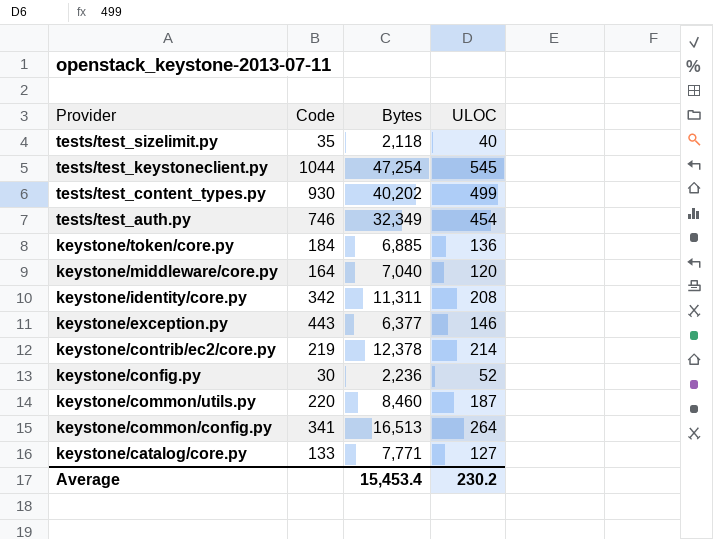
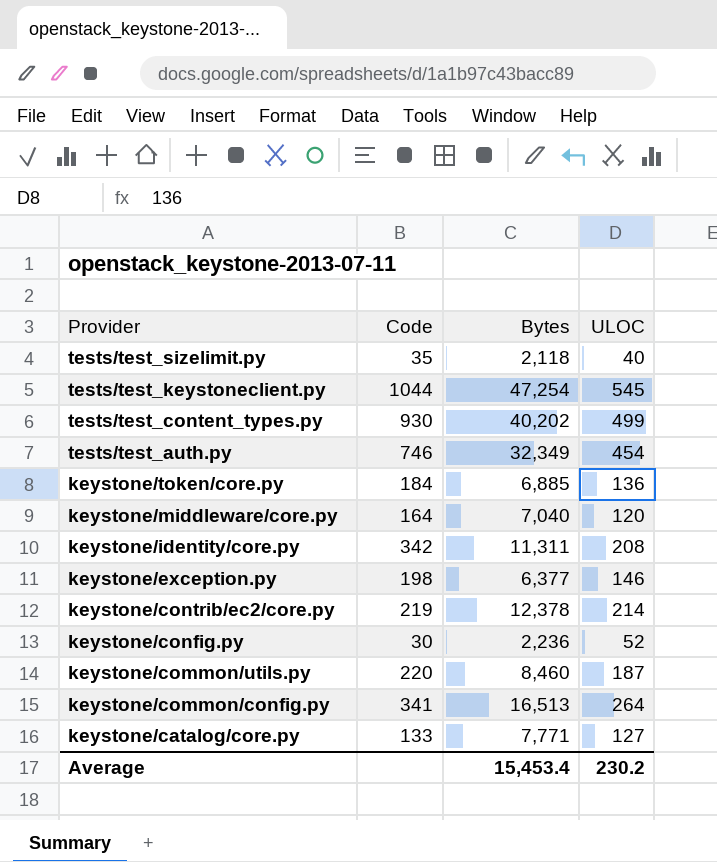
keystone/exception.py | Code: 443 -> 198

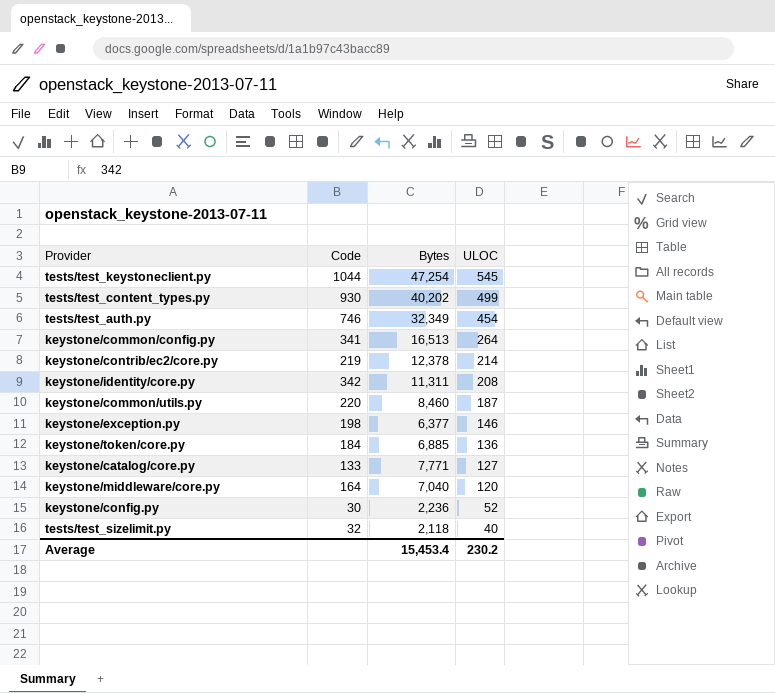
row order: Provider descending -> ULOC descending
tests/test_sizelimit.py | Code: 35 -> 32

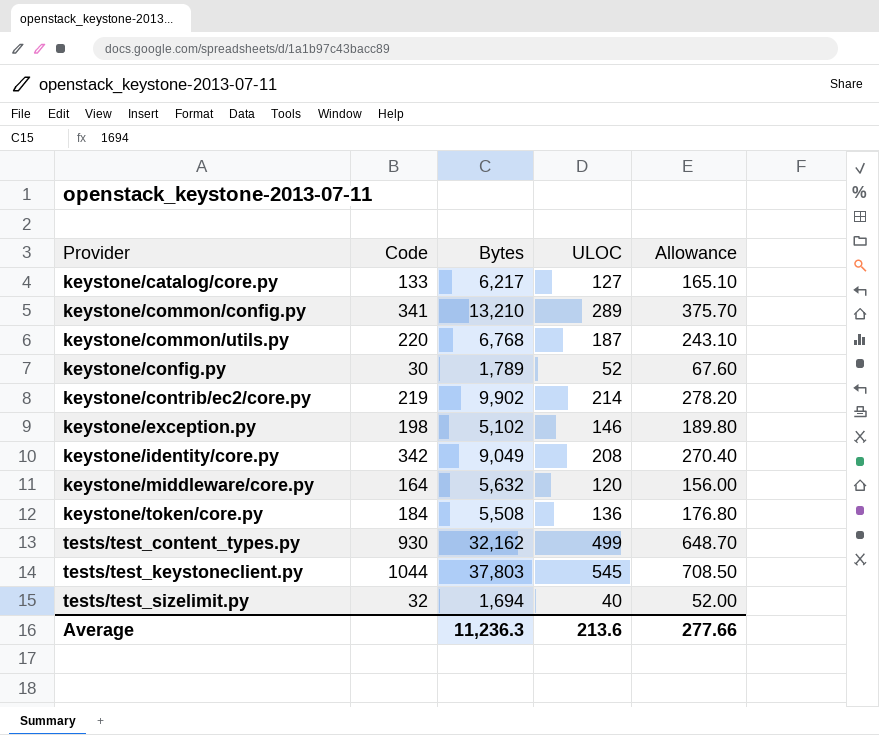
row order: ULOC descending -> Provider ascending
column Allowance | formula: none -> [ULOC] * 1.3
row tests/test_auth.py: 746 | 32,349 | 454 -> none
keystone/catalog/core.py | Bytes: 7,771 -> 6,217
keystone/common/config.py | Bytes: 16,513 -> 13,210
keystone/common/config.py | ULOC: 264 -> 289
keystone/common/utils.py | Bytes: 8,460 -> 6,768
keystone/config.py | Bytes: 2,236 -> 1,789
keystone/contrib/ec2/core.py | Bytes: 12,378 -> 9,902
keystone/exception.py | Bytes: 6,377 -> 5,102
keystone/identity/core.py | Bytes: 11,311 -> 9,049
keystone/middleware/core.py | Bytes: 7,040 -> 5,632
keystone/token/core.py | Bytes: 6,885 -> 5,508
tests/test_content_types.py | Bytes: 40,202 -> 32,162
tests/test_keystoneclient.py | Bytes: 47,254 -> 37,803
tests/test_sizelimit.py | Bytes: 2,118 -> 1,694
Average | Bytes: 15,453.4 -> 11,236.3
Average | ULOC: 230.2 -> 213.6

